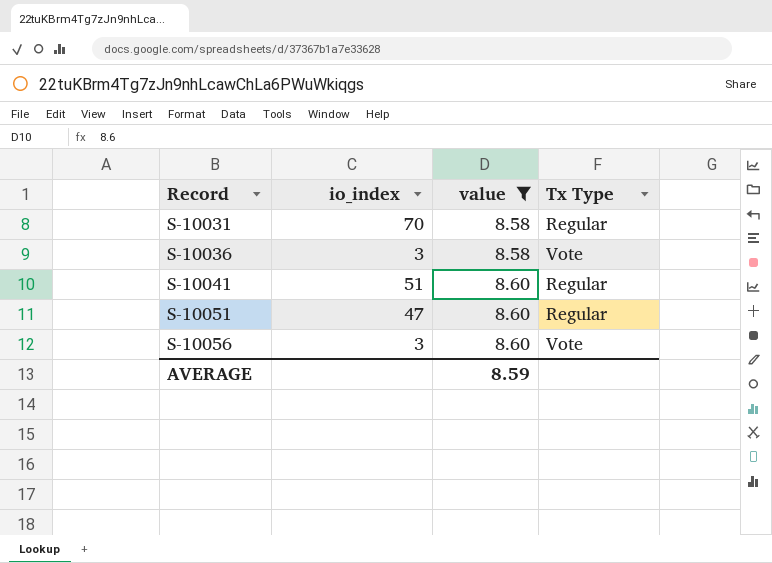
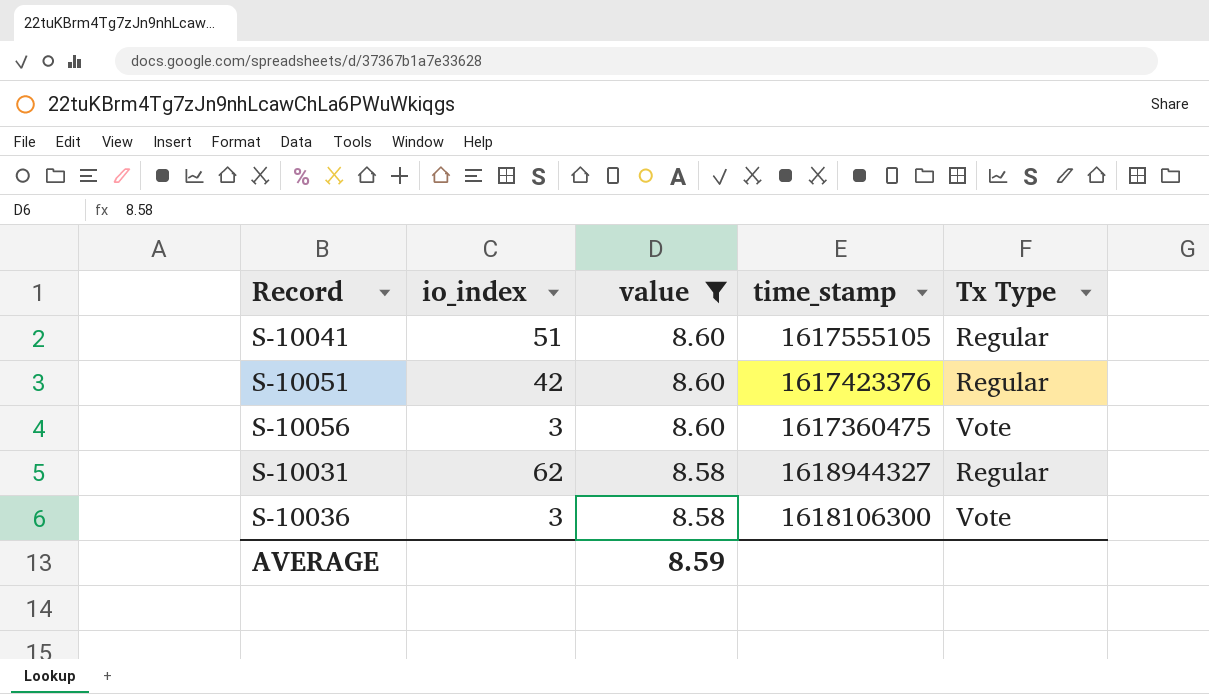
row order: Record ascending -> value descending
column time_stamp | position: none -> 4
S-10051 | io_index: 47 -> 42
S-10031 | io_index: 70 -> 62

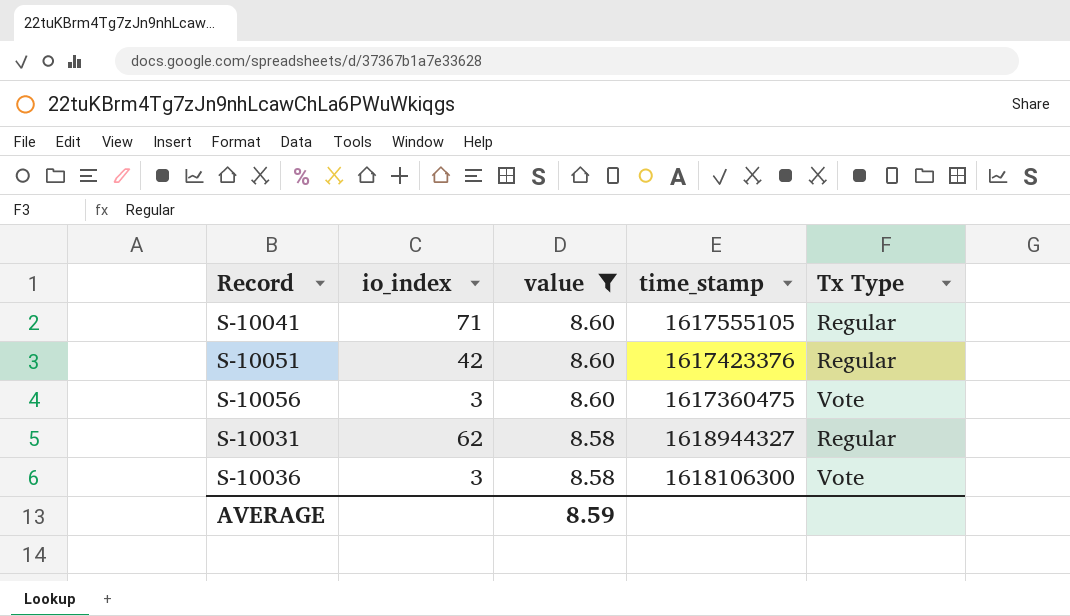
S-10041 | io_index: 51 -> 71

